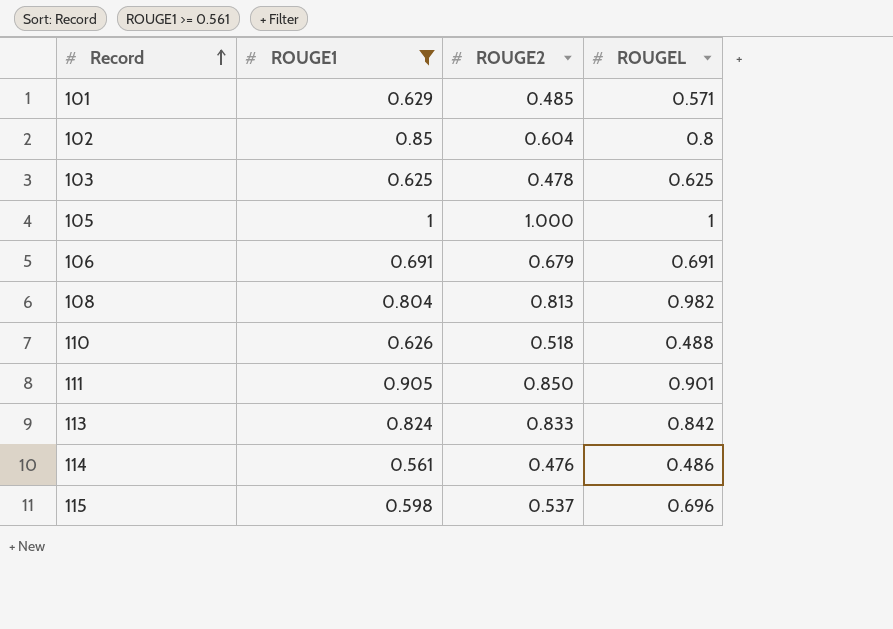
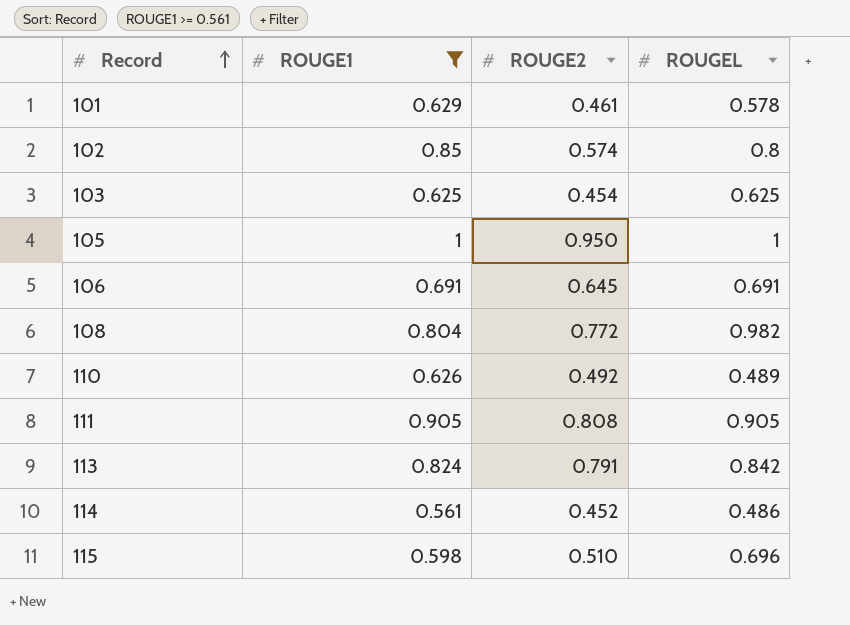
101 | ROUGE2: 0.485 -> 0.461
101 | ROUGEL: 0.571 -> 0.578
102 | ROUGE2: 0.604 -> 0.574
103 | ROUGE2: 0.478 -> 0.454
105 | ROUGE2: 1.000 -> 0.950
106 | ROUGE2: 0.679 -> 0.645
108 | ROUGE2: 0.813 -> 0.772
110 | ROUGE2: 0.518 -> 0.492
110 | ROUGEL: 0.488 -> 0.489
111 | ROUGE2: 0.850 -> 0.808
111 | ROUGEL: 0.901 -> 0.905
113 | ROUGE2: 0.833 -> 0.791
114 | ROUGE2: 0.476 -> 0.452
115 | ROUGE2: 0.537 -> 0.510

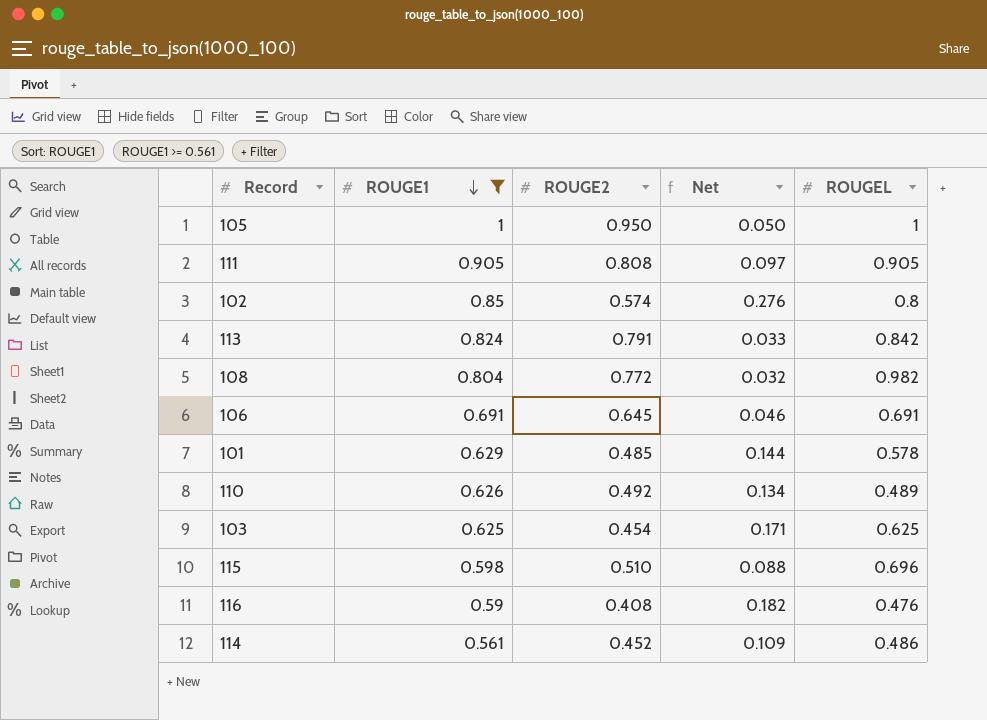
row order: Record ascending -> ROUGE1 descending
column Net | formula: none -> [ROUGE1] - [ROUGE2]
101 | ROUGE2: 0.461 -> 0.485
row 116: none -> 0.59 | 0.408 | 0.182 | 0.476

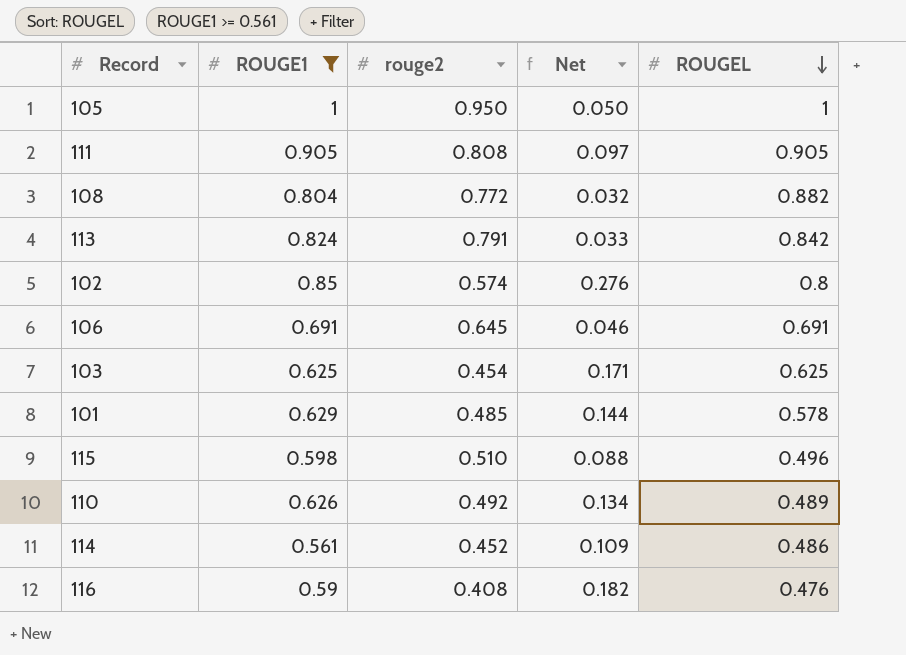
row order: ROUGE1 descending -> ROUGEL descending
column name: ROUGE2 -> rouge2
108 | ROUGEL: 0.982 -> 0.882
115 | ROUGEL: 0.696 -> 0.496

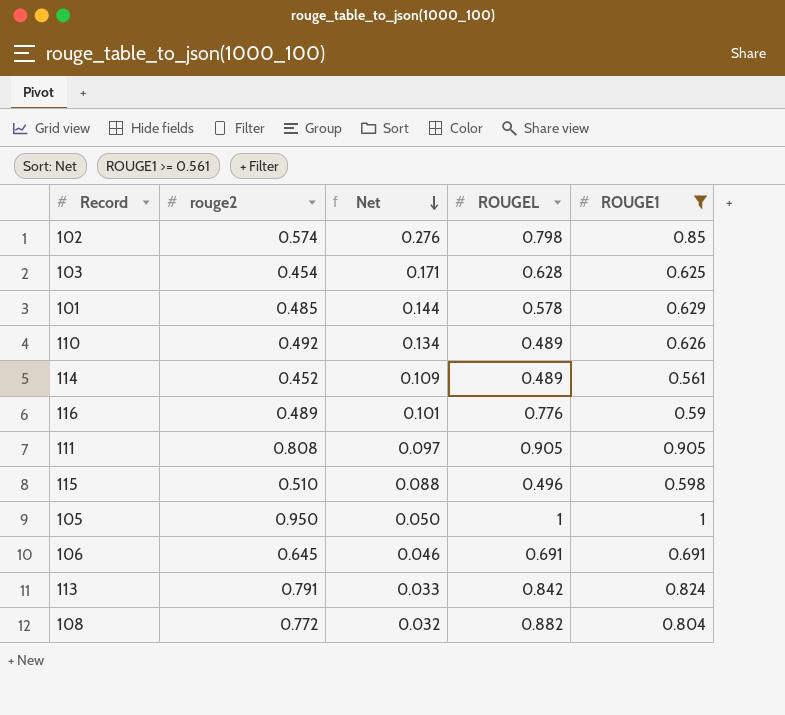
row order: ROUGEL descending -> Net descending
column ROUGE1 | position: 2 -> 5
102 | ROUGEL: 0.8 -> 0.798
103 | ROUGEL: 0.625 -> 0.628
114 | ROUGEL: 0.486 -> 0.489
116 | rouge2: 0.408 -> 0.489
116 | Net: 0.182 -> 0.101
116 | ROUGEL: 0.476 -> 0.776

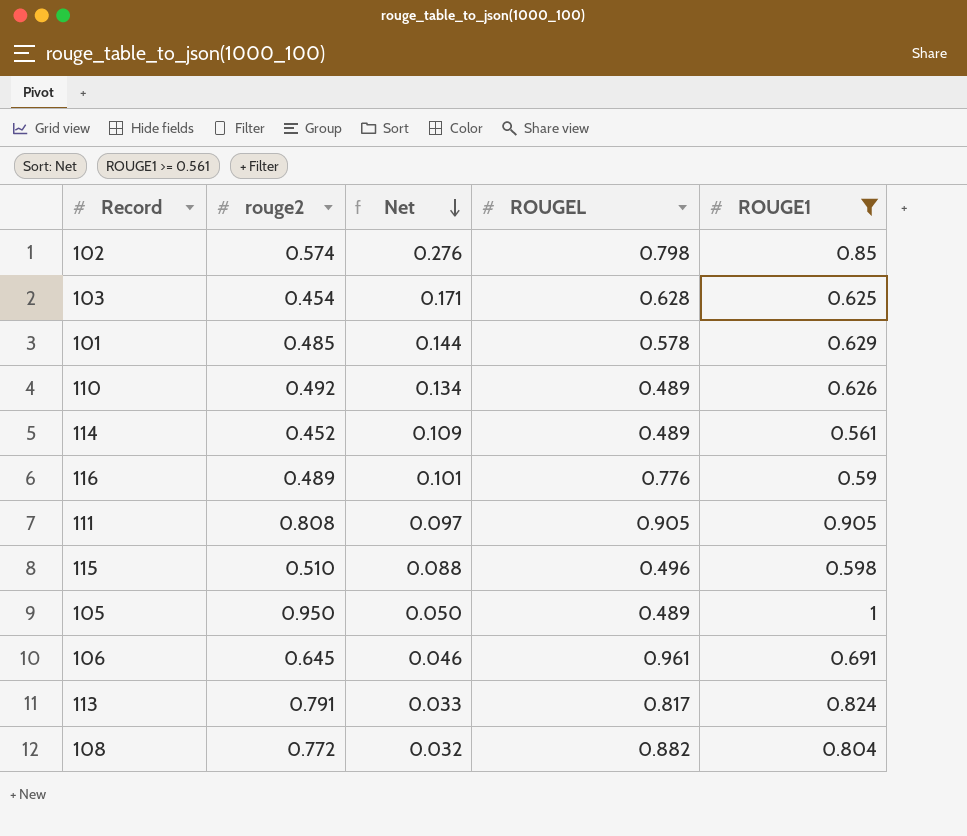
105 | ROUGEL: 1 -> 0.489
106 | ROUGEL: 0.691 -> 0.961
113 | ROUGEL: 0.842 -> 0.817

